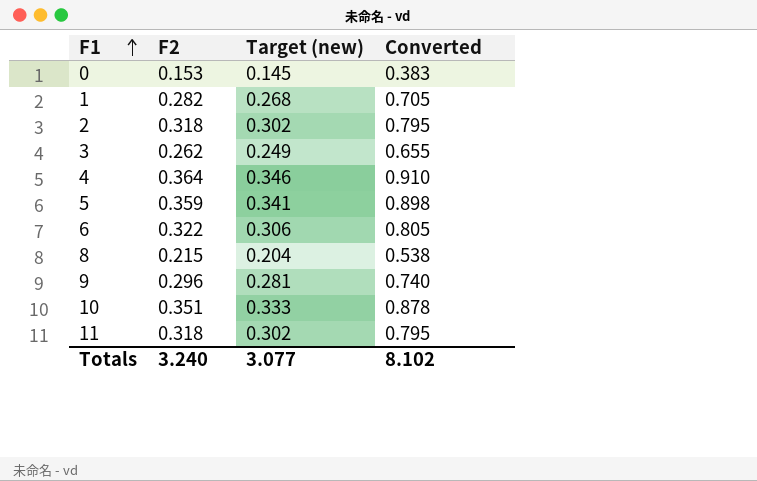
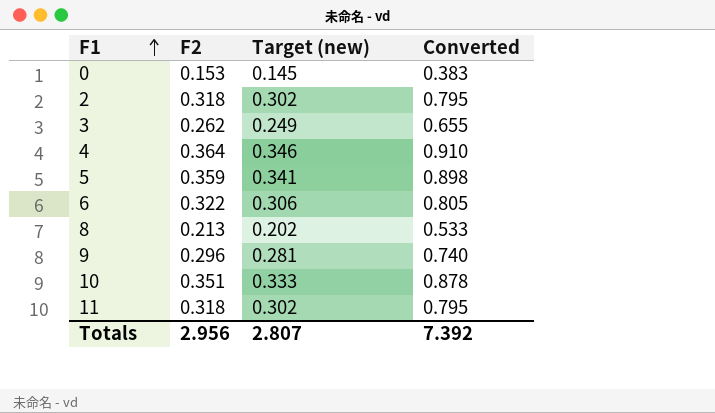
row 1: 0.282 | 0.268 | 0.705 -> none
8 | F2: 0.215 -> 0.213
8 | Target (new): 0.204 -> 0.202
8 | Converted: 0.538 -> 0.533
Totals | F2: 3.240 -> 2.956
Totals | Target (new): 3.077 -> 2.807
Totals | Converted: 8.102 -> 7.392

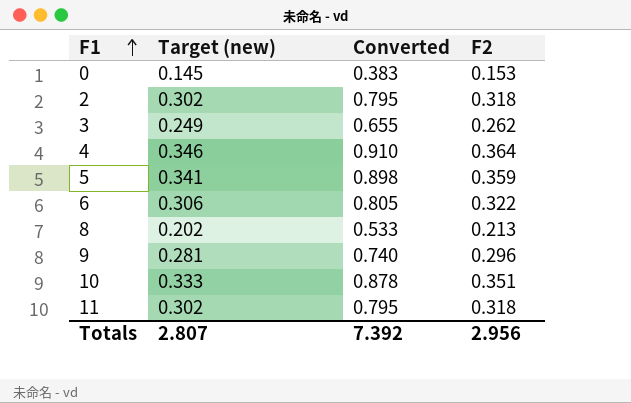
column F2 | position: 2 -> 4

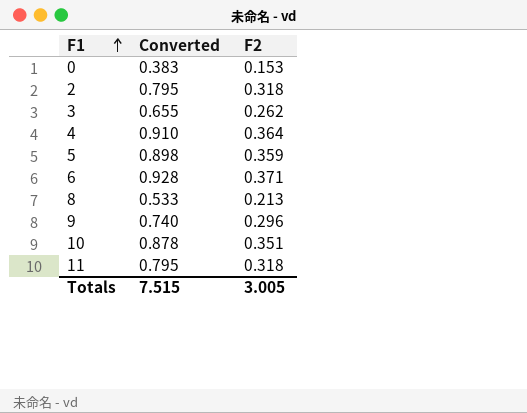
column Target (new) | formula: [F2] * 0.95 -> none
6 | Converted: 0.805 -> 0.928
6 | F2: 0.322 -> 0.371
Totals | Converted: 7.392 -> 7.515
Totals | F2: 2.956 -> 3.005

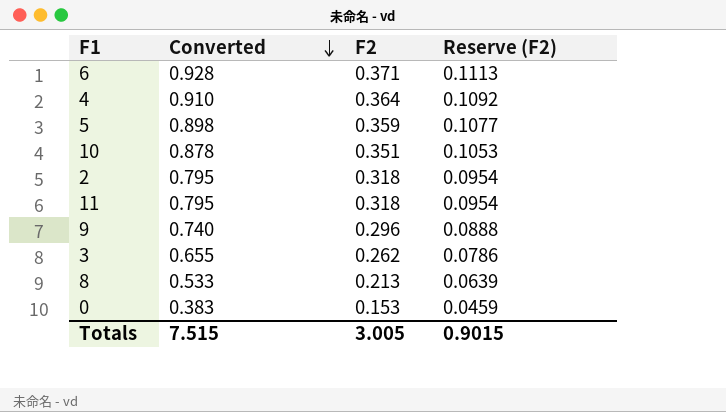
row order: F1 ascending -> Converted descending
column Reserve (F2) | formula: none -> [F2] * 0.3

